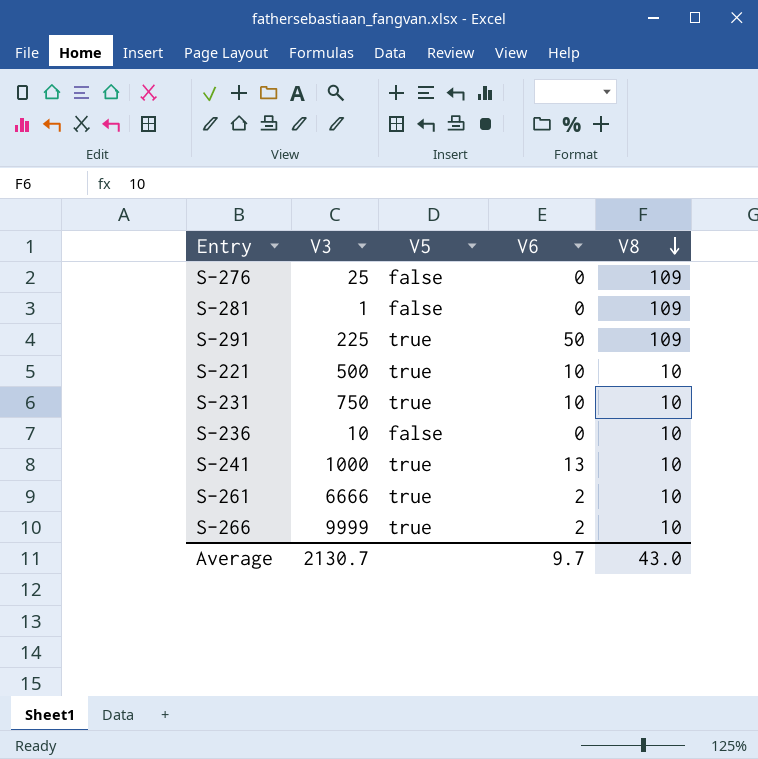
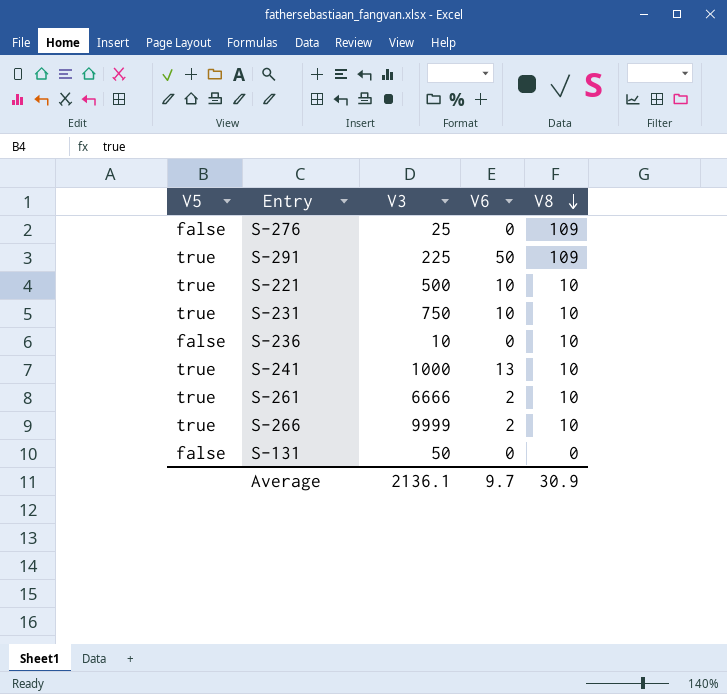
column V5 | position: 3 -> 1
row S-281: 1 | false | 0 | 109 -> none
row S-131: none -> false | 50 | 0 | 0
Average | V3: 2130.7 -> 2136.1
Average | V8: 43.0 -> 30.9

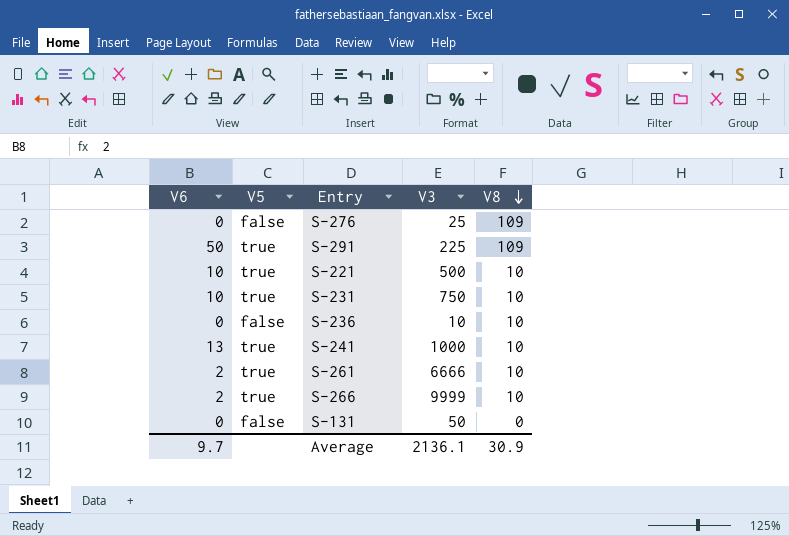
column V6 | position: 4 -> 1

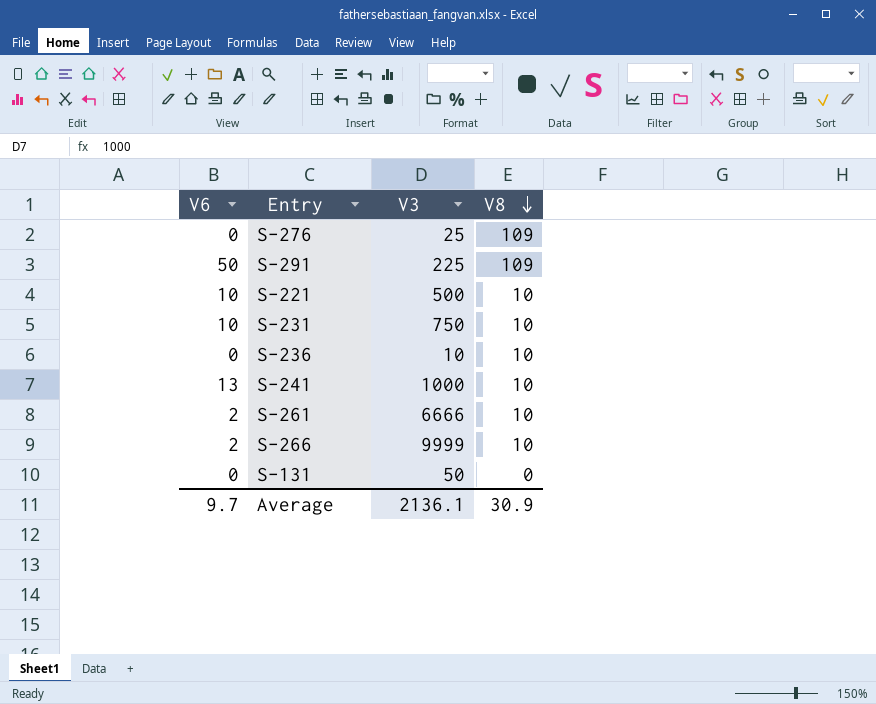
column V5 | position: 2 -> none

